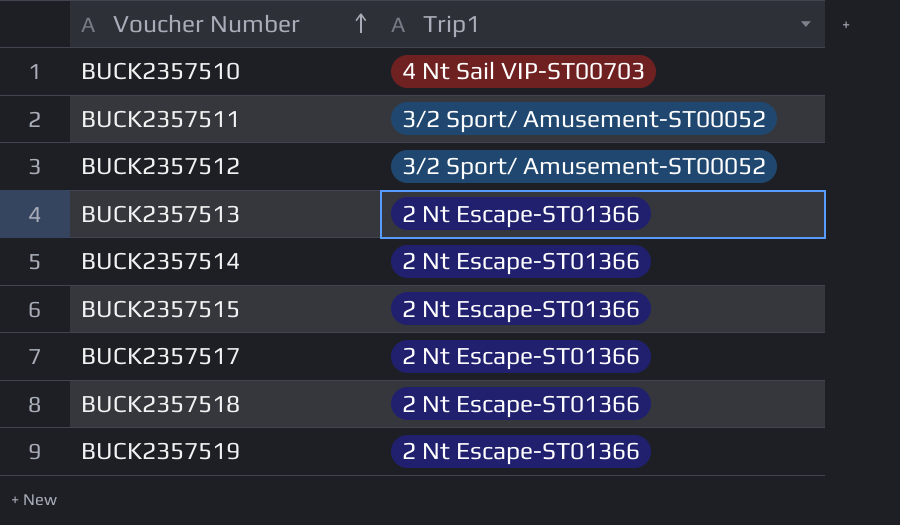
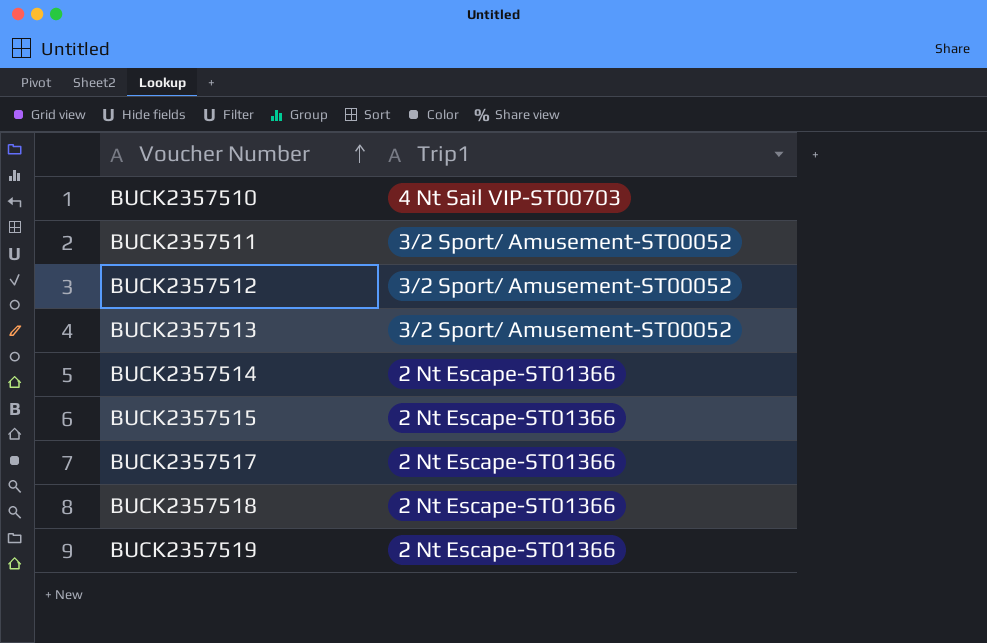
BUCK2357513 | Trip1: 2 Nt Escape-ST01366 -> 3/2 Sport/ Amusement-ST00052

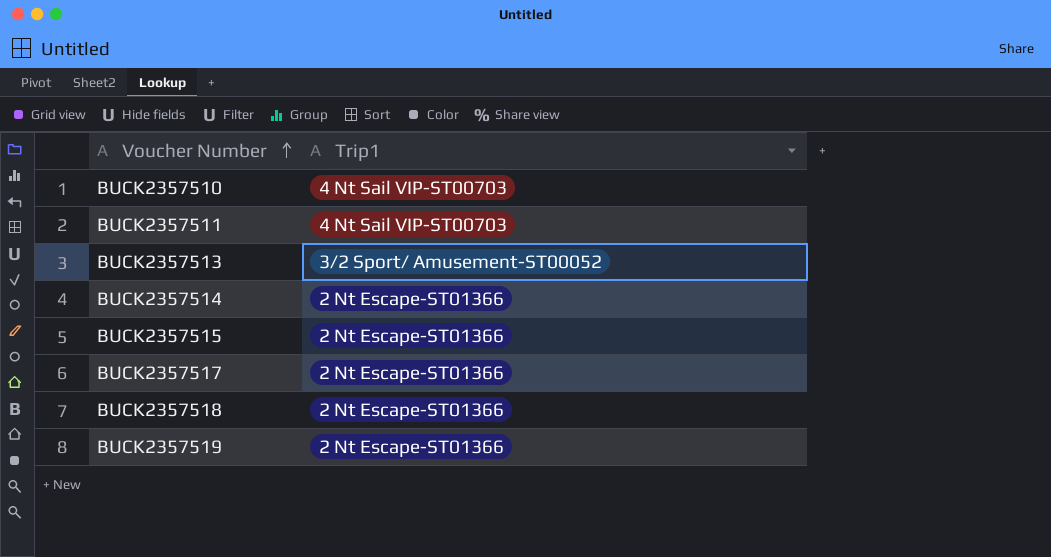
row BUCK2357512: 3/2 Sport/ Amusement-ST00052 -> none
BUCK2357511 | Trip1: 3/2 Sport/ Amusement-ST00052 -> 4 Nt Sail VIP-ST00703

